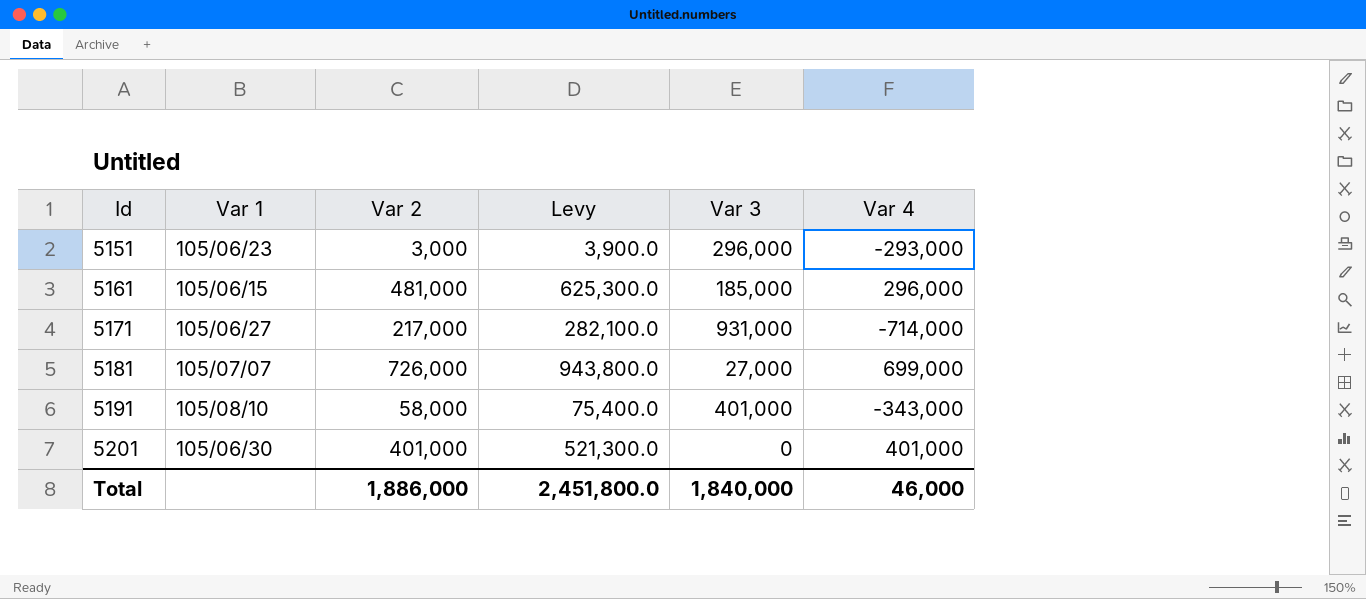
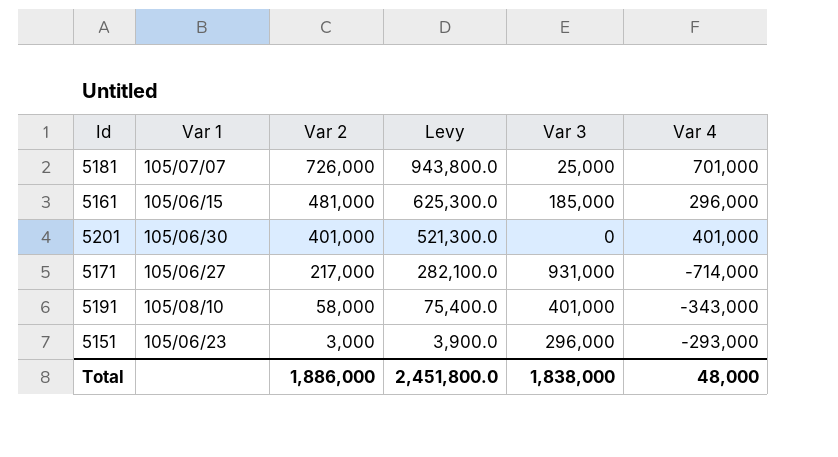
row order: Id ascending -> Var 2 descending
5181 | Var 3: 27,000 -> 25,000
5181 | Var 4: 699,000 -> 701,000
Total | Var 3: 1,840,000 -> 1,838,000
Total | Var 4: 46,000 -> 48,000

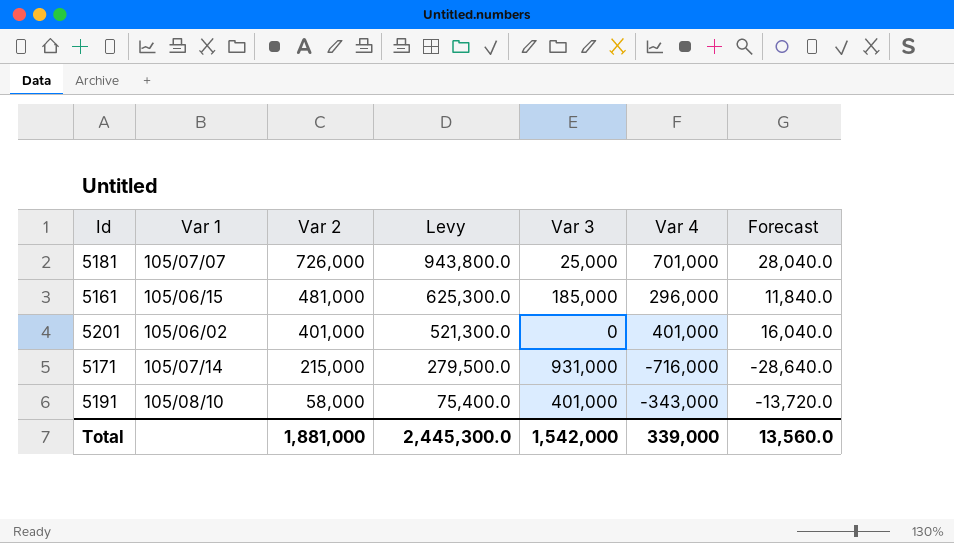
column Forecast | formula: none -> [Var 4] * 0.04
row 5151: 105/06/23 | 3,000 | 3,900.0 | 296,000 | -293,000 -> none
5201 | Var 1: 105/06/30 -> 105/06/02
5171 | Var 1: 105/06/27 -> 105/07/14
5171 | Var 2: 217,000 -> 215,000
5171 | Levy: 282,100.0 -> 279,500.0
5171 | Var 4: -714,000 -> -716,000
Total | Var 2: 1,886,000 -> 1,881,000
Total | Levy: 2,451,800.0 -> 2,445,300.0
Total | Var 3: 1,838,000 -> 1,542,000
Total | Var 4: 48,000 -> 339,000

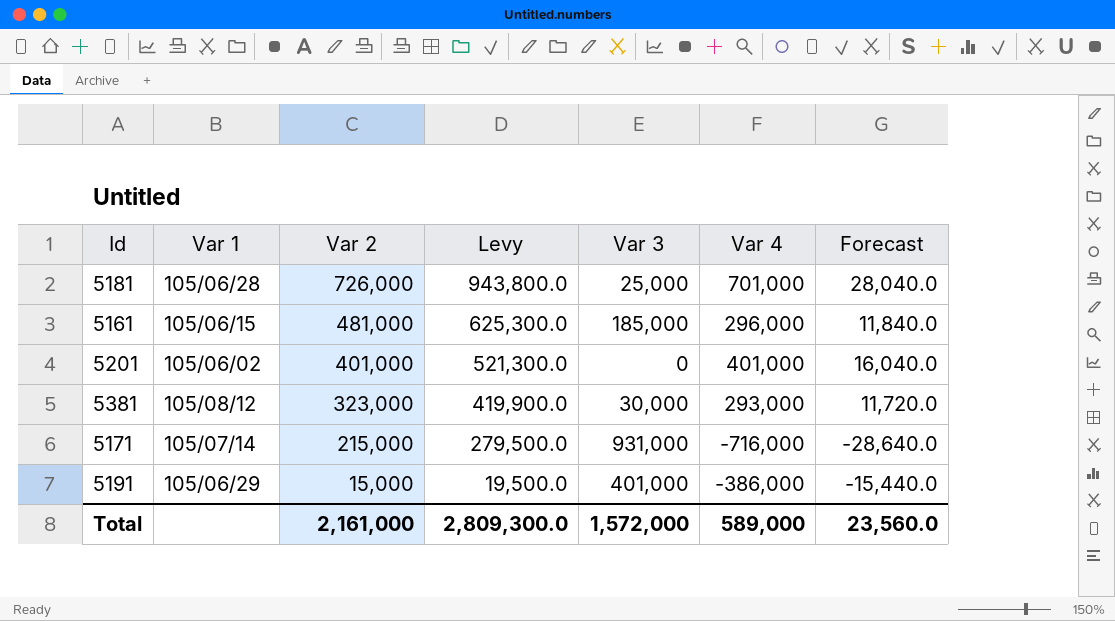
5181 | Var 1: 105/07/07 -> 105/06/28
row 5381: none -> 105/08/12 | 323,000 | 419,900.0 | 30,000 | 293,000 | 11,720.0
5191 | Var 1: 105/08/10 -> 105/06/29
5191 | Var 2: 58,000 -> 15,000
5191 | Levy: 75,400.0 -> 19,500.0
5191 | Var 4: -343,000 -> -386,000
5191 | Forecast: -13,720.0 -> -15,440.0
Total | Var 2: 1,881,000 -> 2,161,000
Total | Levy: 2,445,300.0 -> 2,809,300.0
Total | Var 3: 1,542,000 -> 1,572,000
Total | Var 4: 339,000 -> 589,000
Total | Forecast: 13,560.0 -> 23,560.0

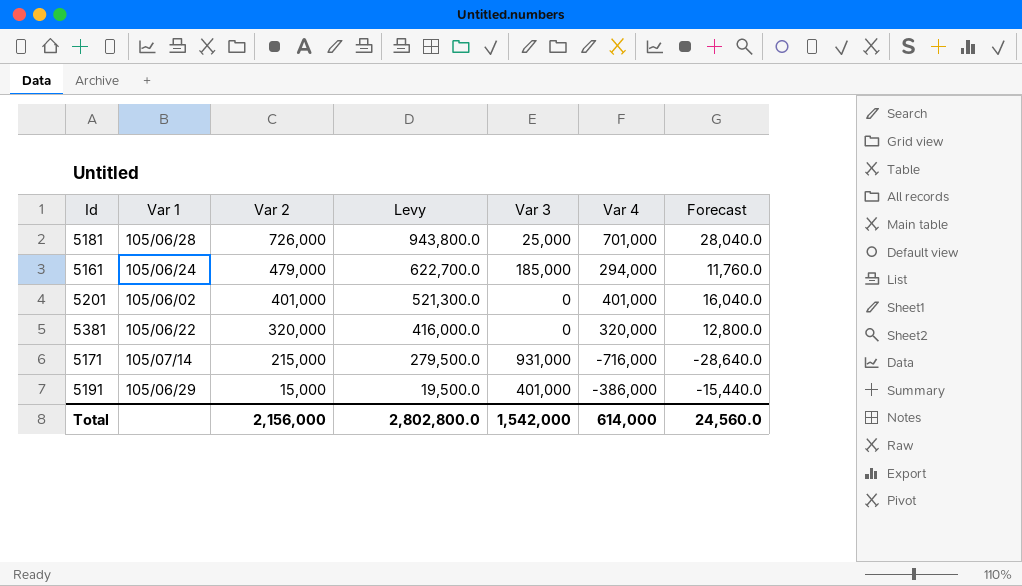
5161 | Var 1: 105/06/15 -> 105/06/24
5161 | Var 2: 481,000 -> 479,000
5161 | Levy: 625,300.0 -> 622,700.0
5161 | Var 4: 296,000 -> 294,000
5161 | Forecast: 11,840.0 -> 11,760.0
5381 | Var 1: 105/08/12 -> 105/06/22
5381 | Var 2: 323,000 -> 320,000
5381 | Levy: 419,900.0 -> 416,000.0
5381 | Var 3: 30,000 -> 0
5381 | Var 4: 293,000 -> 320,000
5381 | Forecast: 11,720.0 -> 12,800.0
Total | Var 2: 2,161,000 -> 2,156,000
Total | Levy: 2,809,300.0 -> 2,802,800.0
Total | Var 3: 1,572,000 -> 1,542,000
Total | Var 4: 589,000 -> 614,000
Total | Forecast: 23,560.0 -> 24,560.0

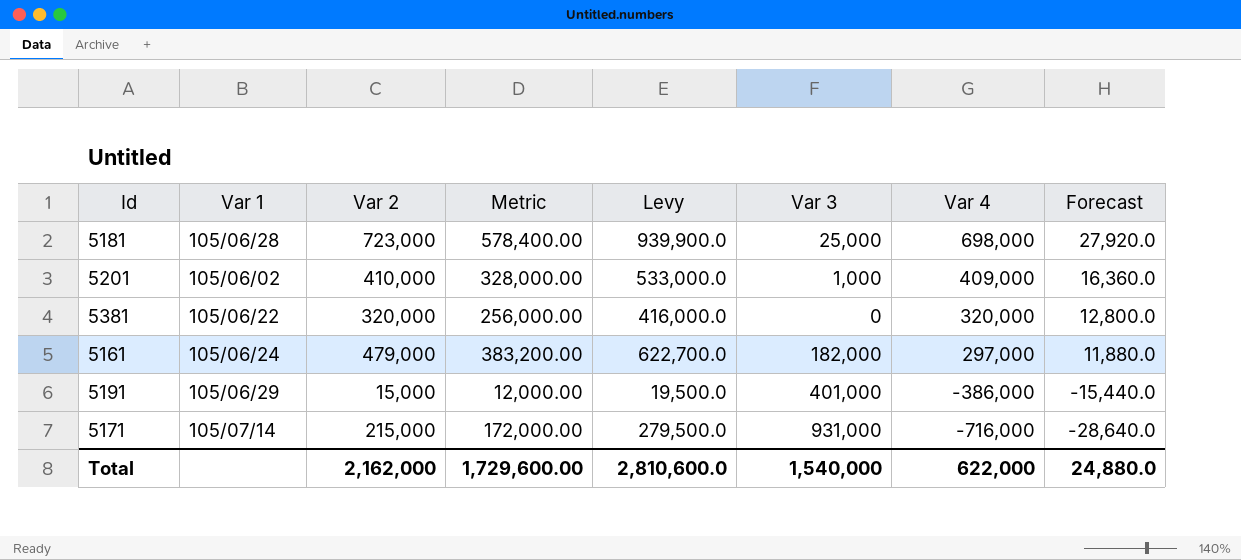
row order: Var 2 descending -> Var 4 descending
column Metric | formula: none -> [Var 2] * 0.8
5181 | Var 2: 726,000 -> 723,000
5181 | Levy: 943,800.0 -> 939,900.0
5181 | Var 4: 701,000 -> 698,000
5181 | Forecast: 28,040.0 -> 27,920.0
5201 | Var 2: 401,000 -> 410,000
5201 | Levy: 521,300.0 -> 533,000.0
5201 | Var 3: 0 -> 1,000
5201 | Var 4: 401,000 -> 409,000
5201 | Forecast: 16,040.0 -> 16,360.0
5161 | Var 3: 185,000 -> 182,000
5161 | Var 4: 294,000 -> 297,000
5161 | Forecast: 11,760.0 -> 11,880.0
Total | Var 2: 2,156,000 -> 2,162,000
Total | Levy: 2,802,800.0 -> 2,810,600.0
Total | Var 3: 1,542,000 -> 1,540,000
Total | Var 4: 614,000 -> 622,000
Total | Forecast: 24,560.0 -> 24,880.0

